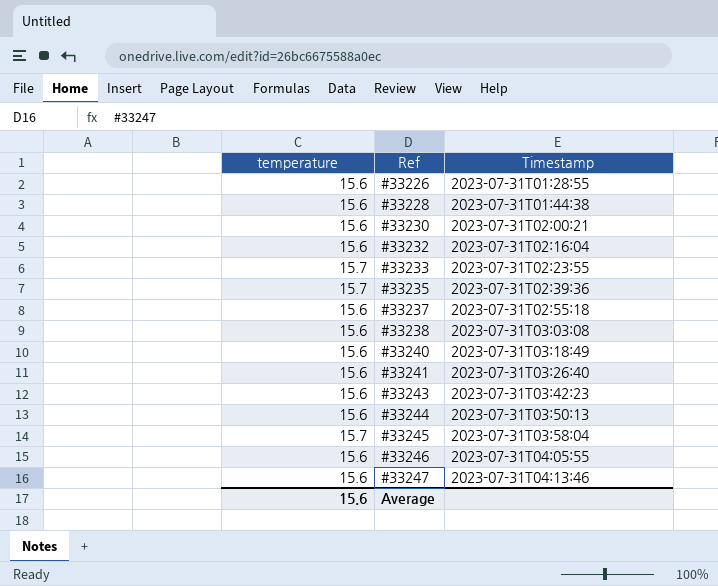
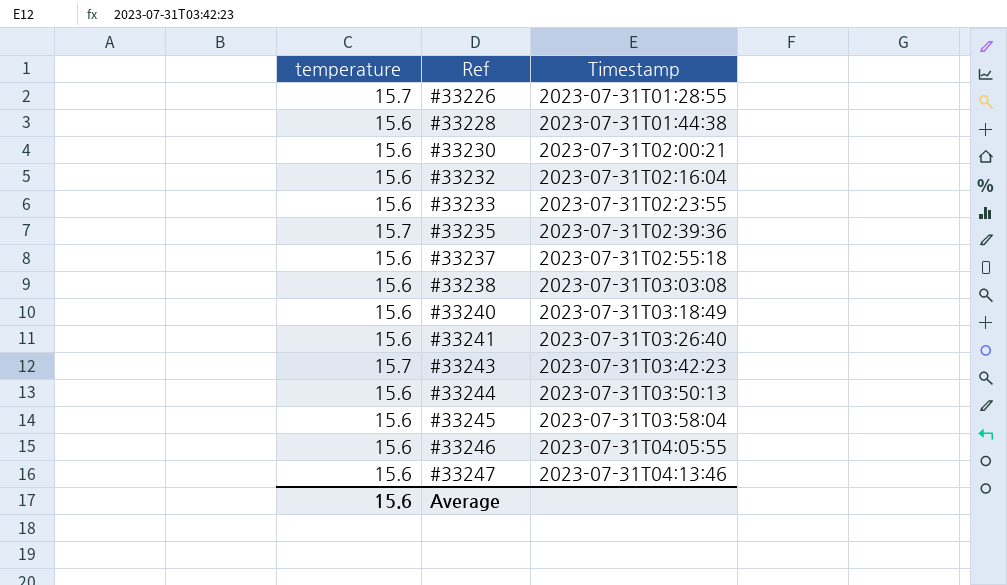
#33226 | temperature: 15.6 -> 15.7
#33233 | temperature: 15.7 -> 15.6
#33243 | temperature: 15.6 -> 15.7
#33245 | temperature: 15.7 -> 15.6

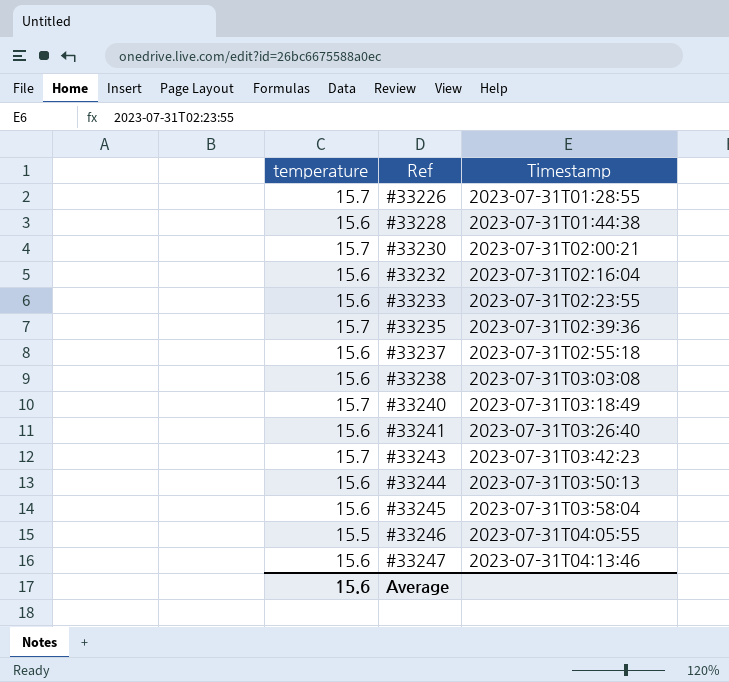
#33230 | temperature: 15.6 -> 15.7
#33240 | temperature: 15.6 -> 15.7
#33246 | temperature: 15.6 -> 15.5

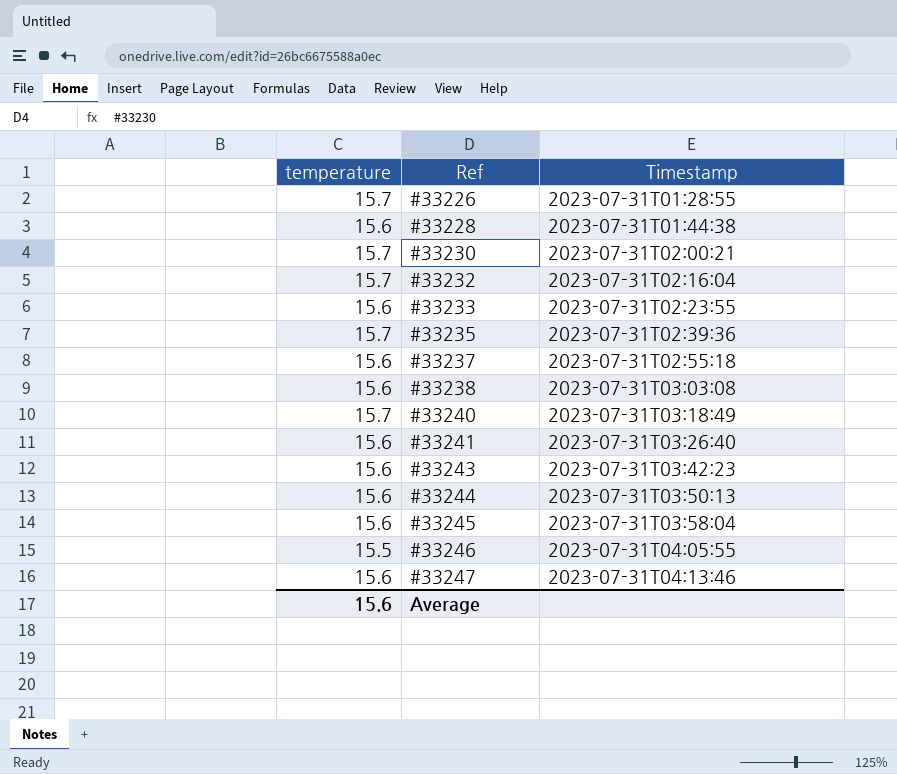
#33232 | temperature: 15.6 -> 15.7
#33243 | temperature: 15.7 -> 15.6

